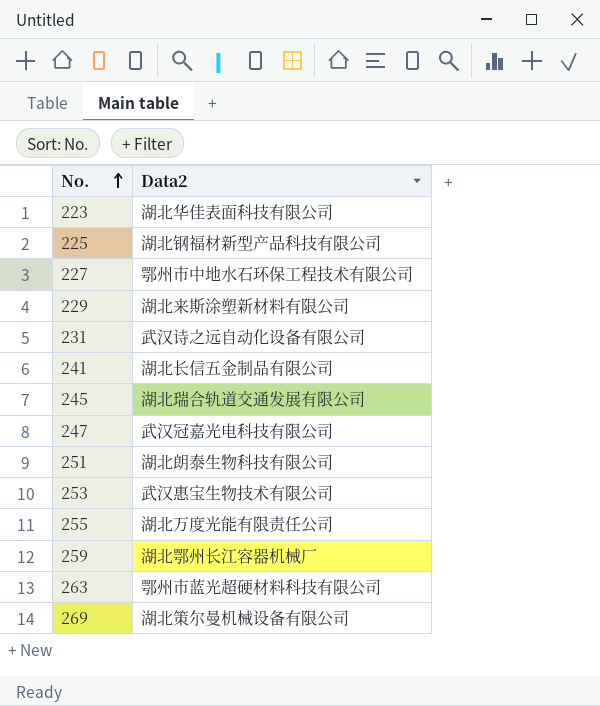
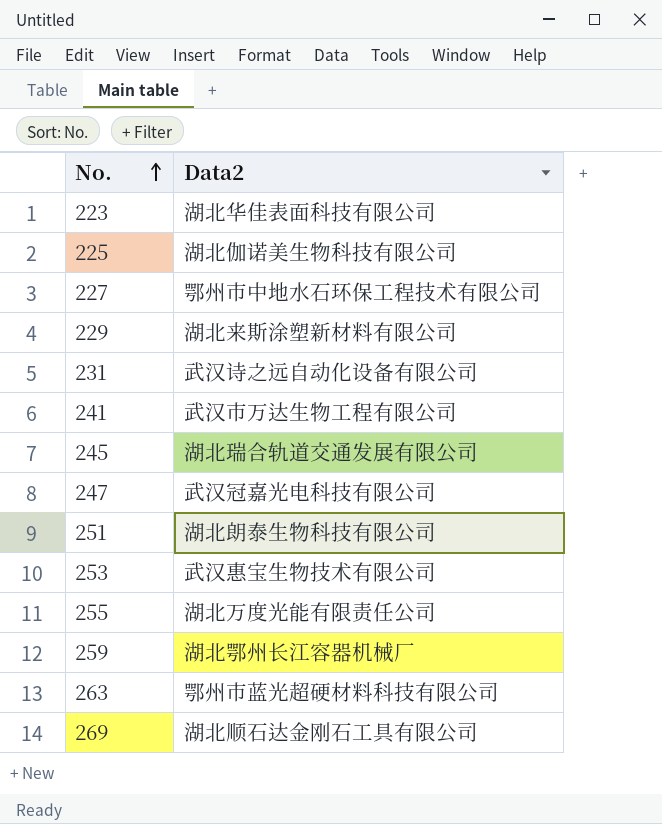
225 | Data2: 湖北钢福材新型产品科技有限公司 -> 湖北伽诺美生物科技有限公司
241 | Data2: 湖北长信五金制品有限公司 -> 武汉市万达生物工程有限公司
269 | Data2: 湖北策尔曼机械设备有限公司 -> 湖北顺石达金刚石工具有限公司

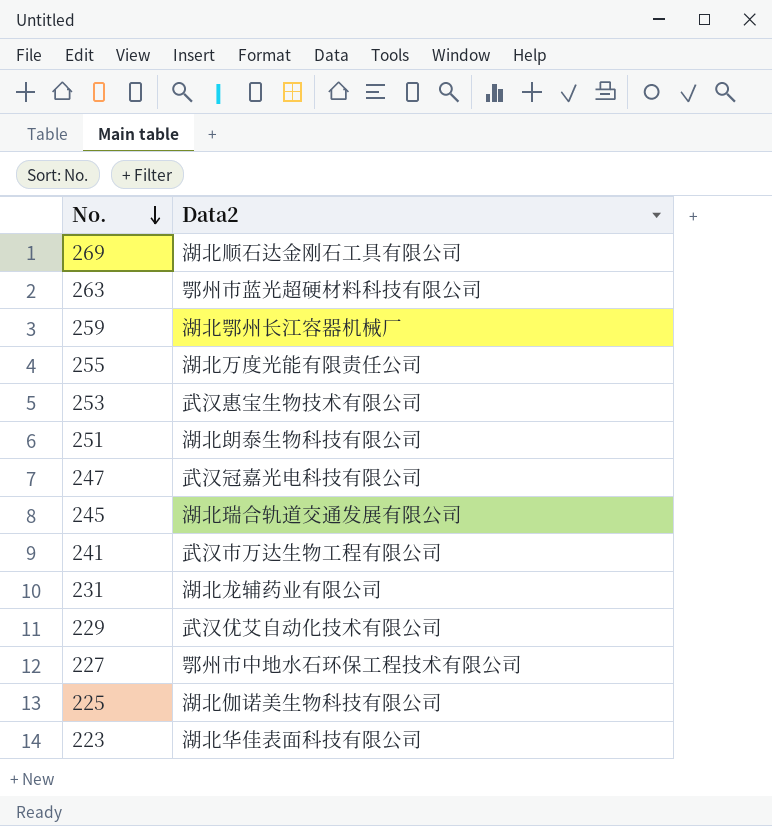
row order: No. ascending -> No. descending
231 | Data2: 武汉诗之远自动化设备有限公司 -> 湖北龙辅药业有限公司
229 | Data2: 湖北来斯涂塑新材料有限公司 -> 武汉优艾自动化技术有限公司

